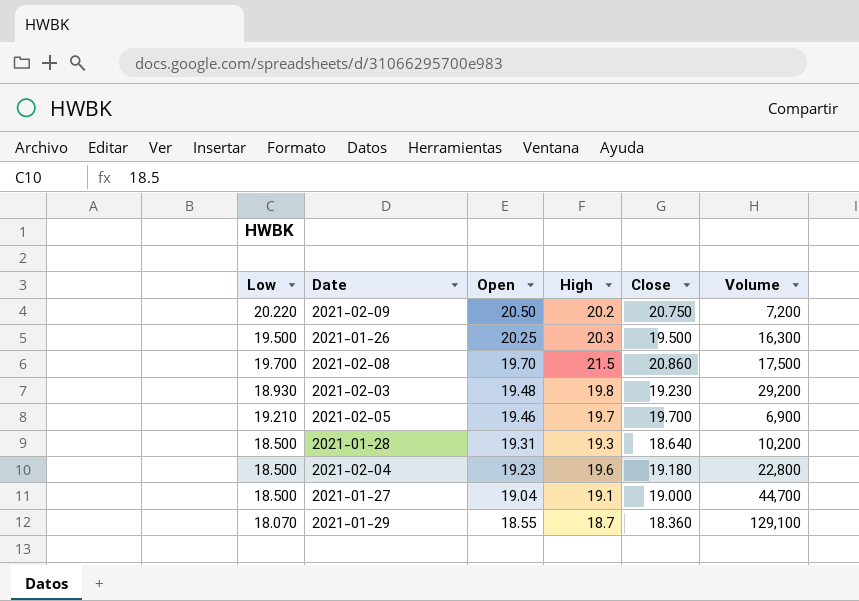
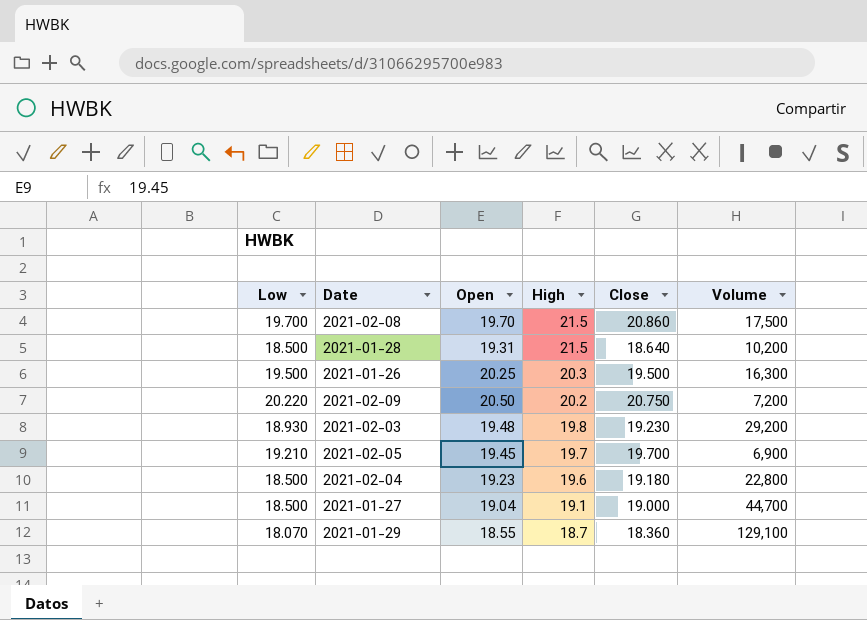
row order: Open descending -> High descending
2021-01-28 | High: 19.3 -> 21.5
2021-02-05 | Open: 19.46 -> 19.45

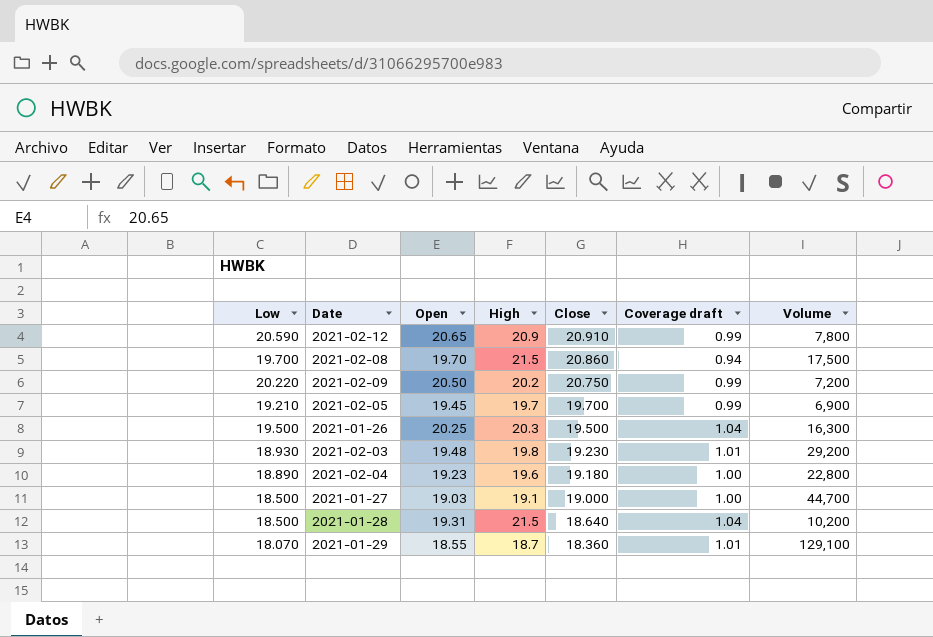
row order: High descending -> Close descending
column Coverage draft | formula: none -> [Open] / [Close]
row 2021-02-12: none -> 20.590 | 20.65 | 20.9 | 20.910 | 0.99 | 7,800
2021-02-04 | Low: 18.500 -> 18.890
2021-01-27 | Open: 19.04 -> 19.03

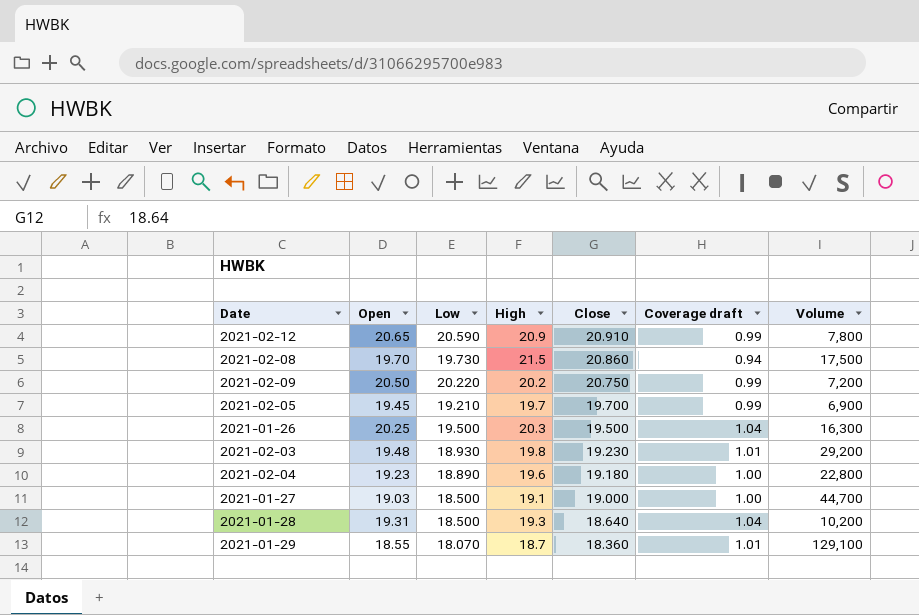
column Low | position: 1 -> 3
2021-02-08 | Low: 19.700 -> 19.730
2021-01-28 | High: 21.5 -> 19.3

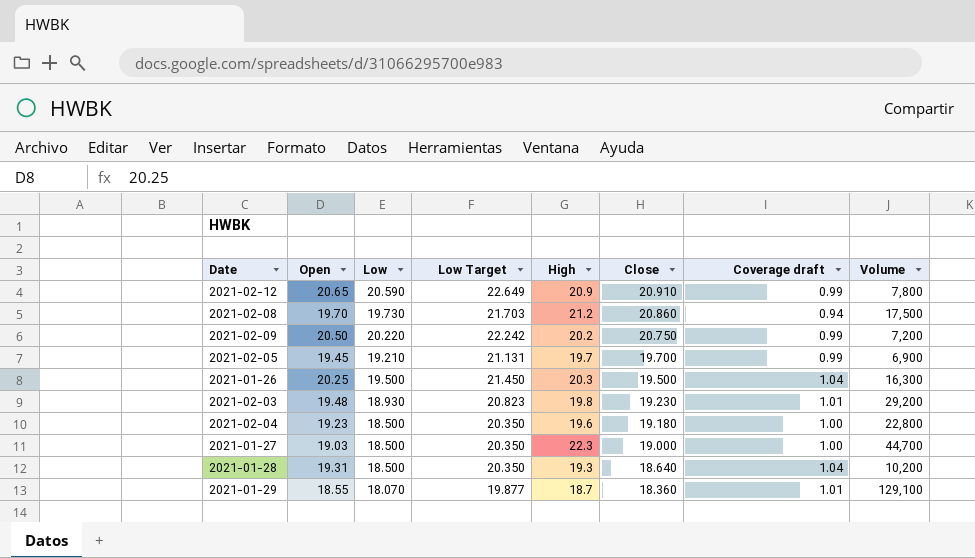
column Low Target | formula: none -> [Low] * 1.1
2021-02-08 | High: 21.5 -> 21.2
2021-02-04 | Low: 18.890 -> 18.500
2021-01-27 | High: 19.1 -> 22.3

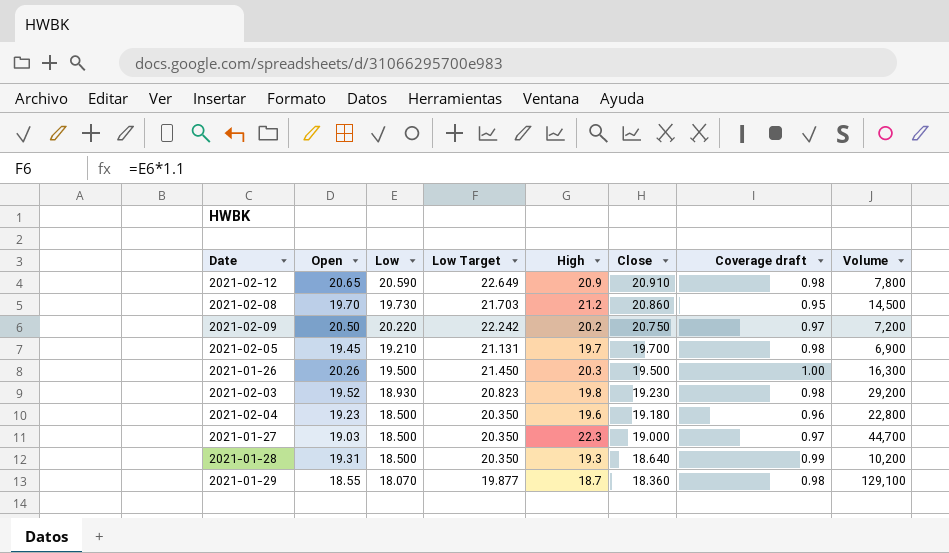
column Coverage draft | formula: [Open] / [Close] -> [Low] / [Close]
2021-02-08 | Volume: 17,500 -> 14,500
2021-01-26 | Open: 20.25 -> 20.26
2021-02-03 | Open: 19.48 -> 19.52

